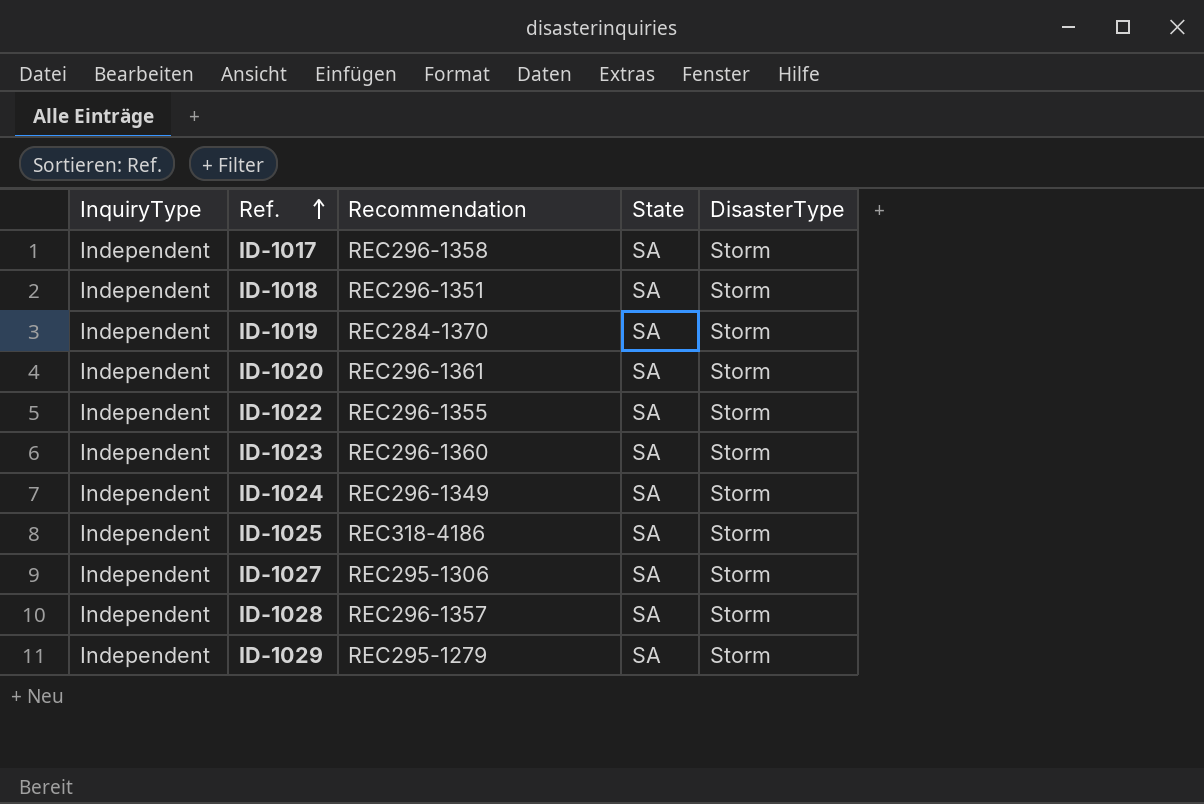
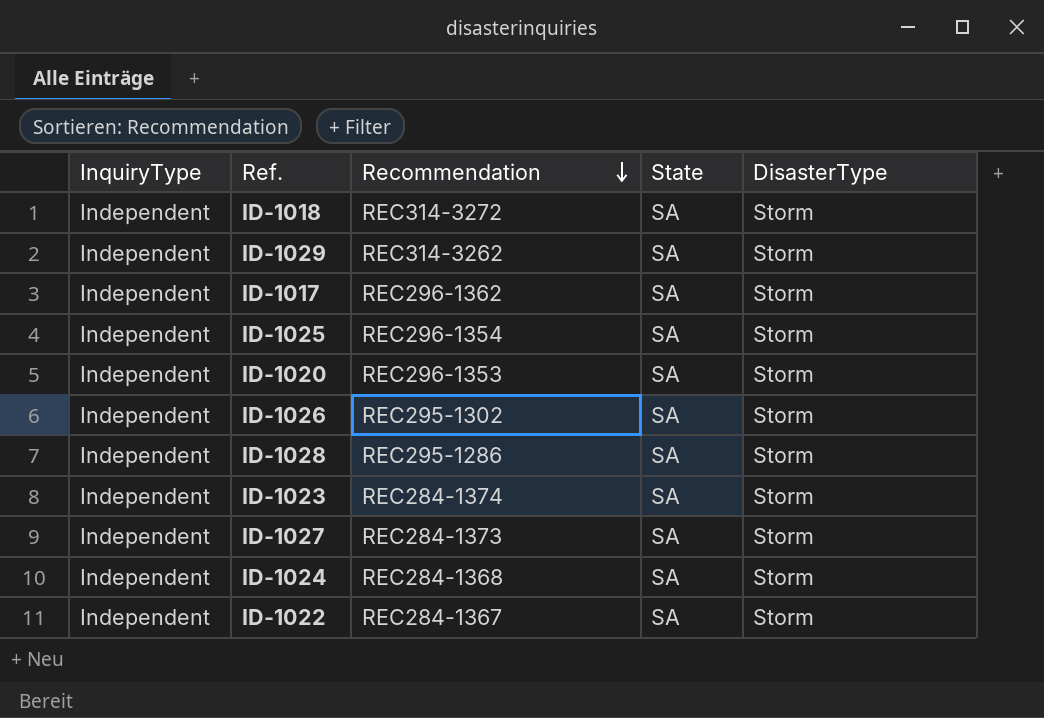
row order: Ref. ascending -> Recommendation descending
row ID-1019: Independent | REC284-1370 | SA | Storm -> none
ID-1018 | Recommendation: REC296-1351 -> REC314-3272
ID-1029 | Recommendation: REC295-1279 -> REC314-3262
ID-1017 | Recommendation: REC296-1358 -> REC296-1362
ID-1025 | Recommendation: REC318-4186 -> REC296-1354
ID-1020 | Recommendation: REC296-1361 -> REC296-1353
row ID-1026: none -> Independent | REC295-1302 | SA | Storm
ID-1028 | Recommendation: REC296-1357 -> REC295-1286
ID-1023 | Recommendation: REC296-1360 -> REC284-1374
ID-1027 | Recommendation: REC295-1306 -> REC284-1373
ID-1024 | Recommendation: REC296-1349 -> REC284-1368
ID-1022 | Recommendation: REC296-1355 -> REC284-1367

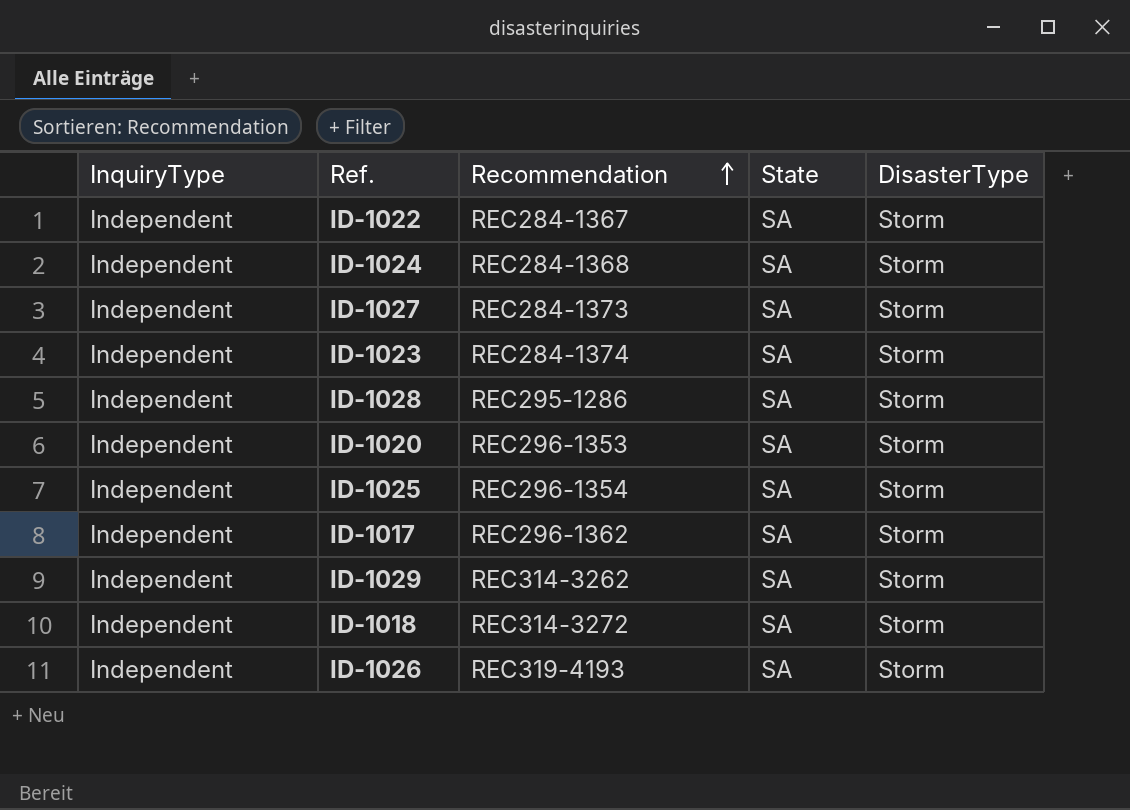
row order: Recommendation descending -> Recommendation ascending
ID-1026 | Recommendation: REC295-1302 -> REC319-4193

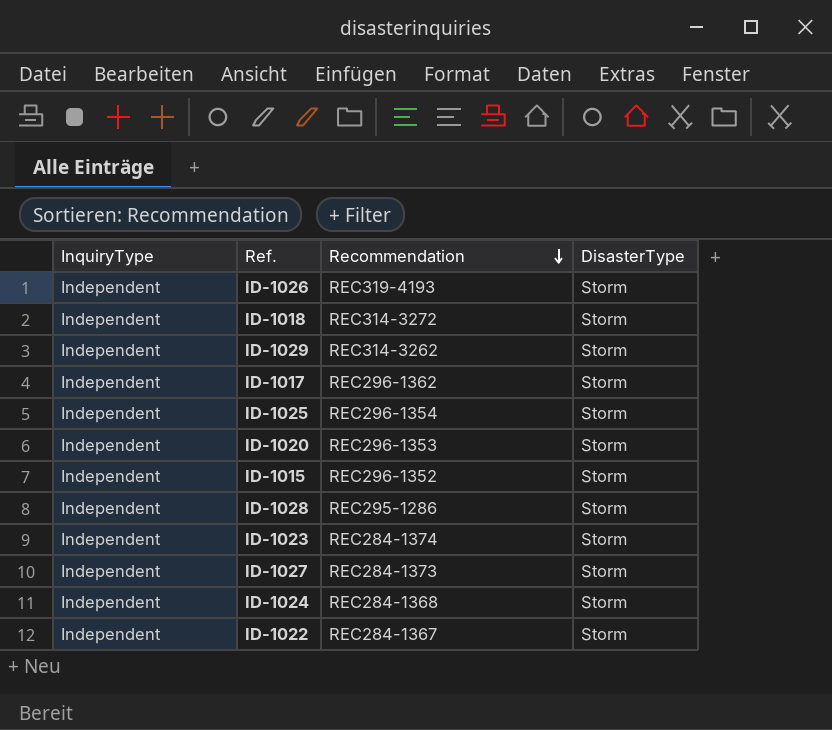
row order: Recommendation ascending -> Recommendation descending
column State | position: 4 -> none
row ID-1015: none -> Independent | REC296-1352 | Storm

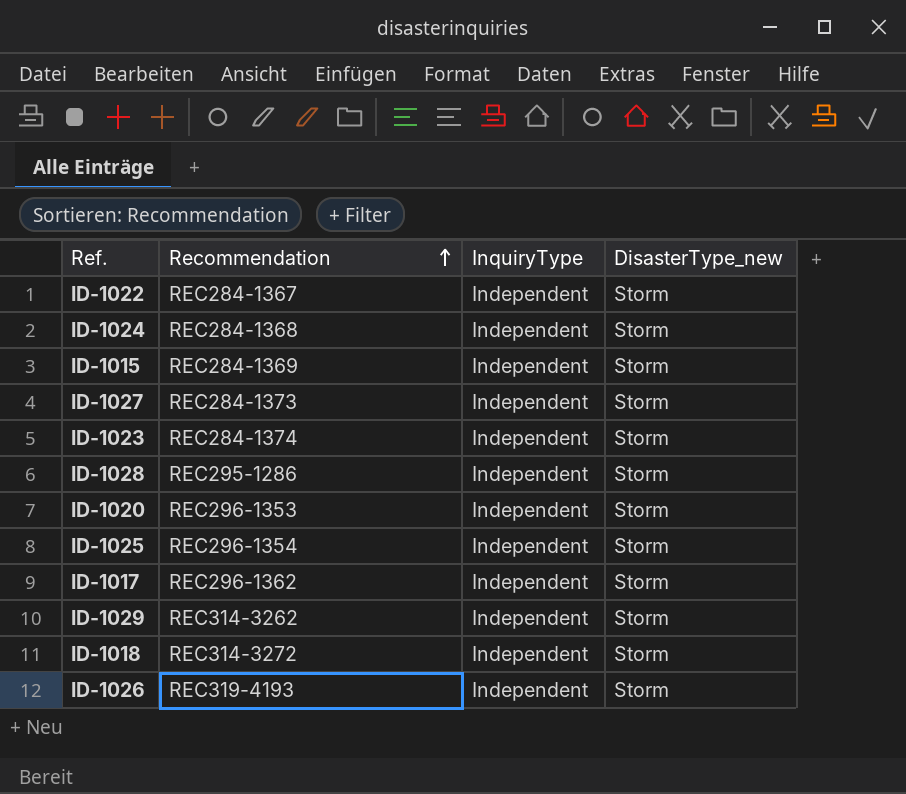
row order: Recommendation descending -> Recommendation ascending
column InquiryType | position: 1 -> 3
column name: DisasterType -> DisasterType_new
ID-1015 | Recommendation: REC296-1352 -> REC284-1369

